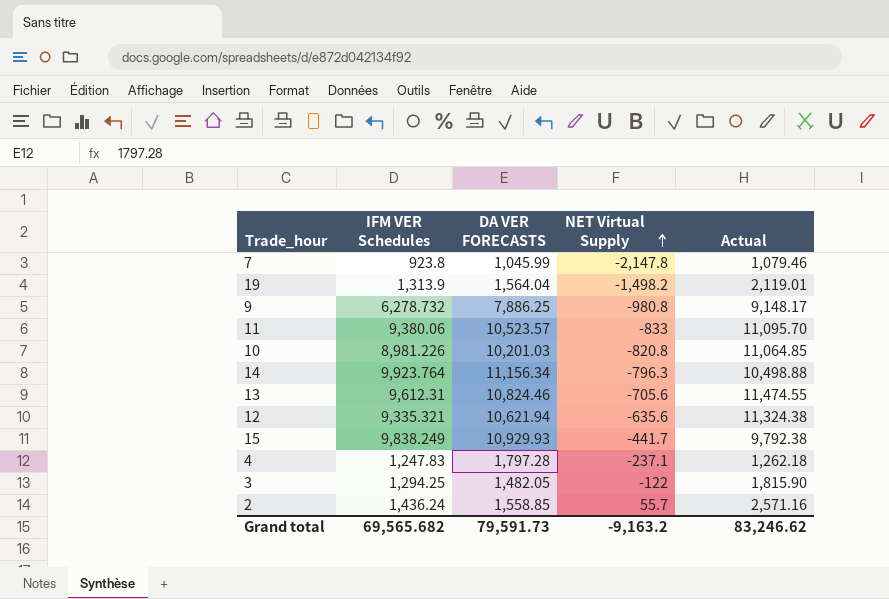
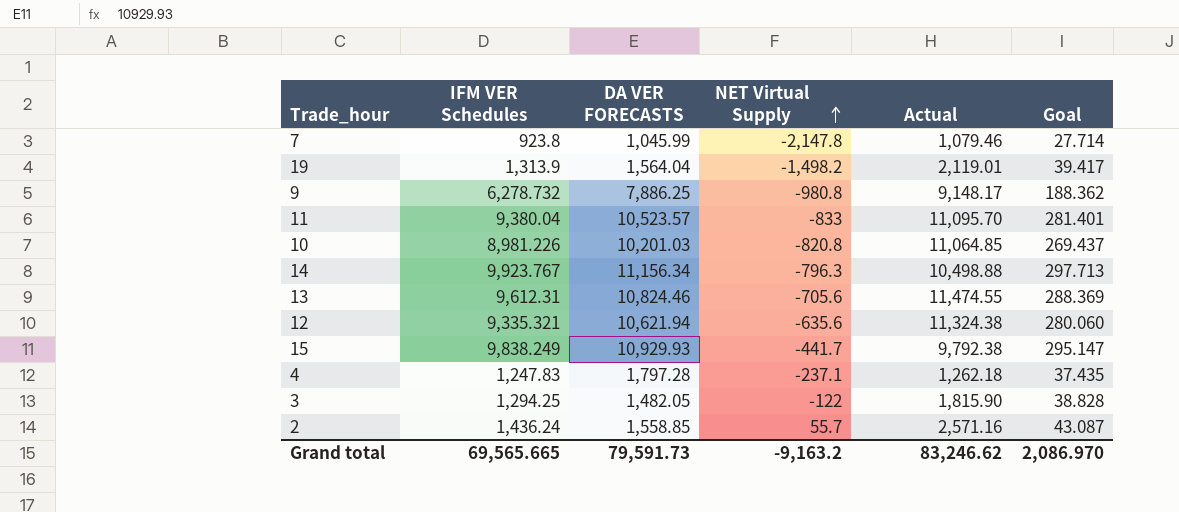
column Goal | formula: none -> [IFM VER Schedules] * 0.03
11 | IFM VER Schedules: 9,380.06 -> 9,380.04
14 | IFM VER Schedules: 9,923.764 -> 9,923.767
Grand total | IFM VER Schedules: 69,565.682 -> 69,565.665

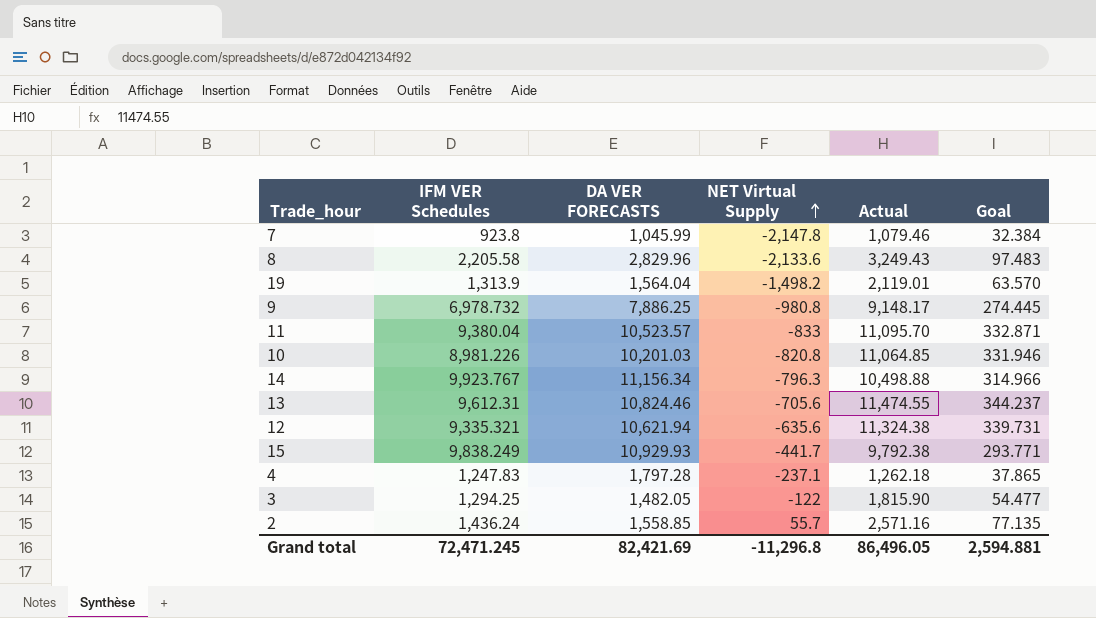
column Goal | formula: [IFM VER Schedules] * 0.03 -> [Actual] * 0.03
row 8: none -> 2,205.58 | 2,829.96 | -2,133.6 | 3,249.43 | 97.483
9 | IFM VER Schedules: 6,278.732 -> 6,978.732
Grand total | IFM VER Schedules: 69,565.665 -> 72,471.245
Grand total | DA VER FORECASTS: 79,591.73 -> 82,421.69
Grand total | NET Virtual Supply: -9,163.2 -> -11,296.8
Grand total | Actual: 83,246.62 -> 86,496.05
Grand total | Goal: 2,086.970 -> 2,594.881

